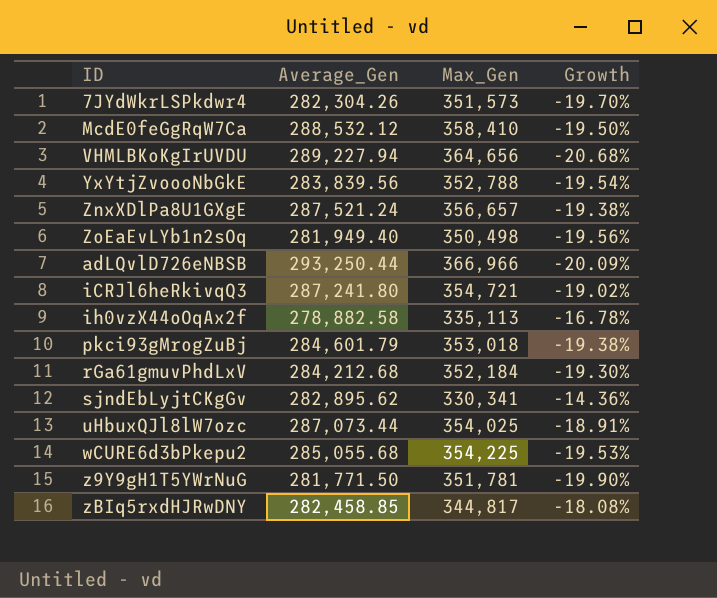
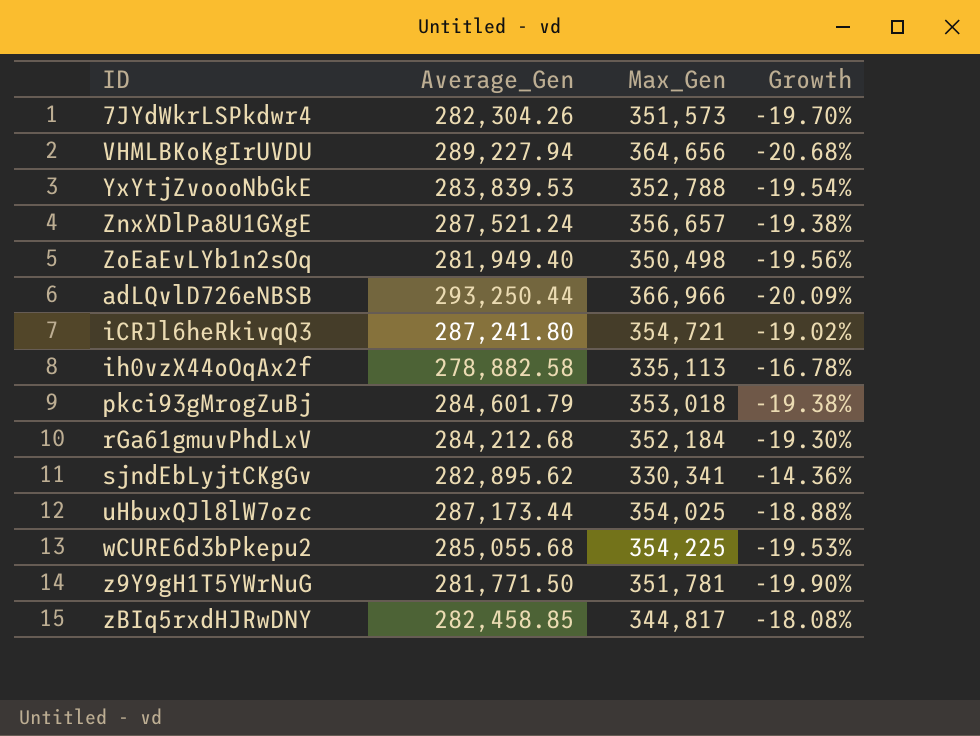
row McdE0feGgRqW7Ca: 288,532.12 | 358,410 | -19.50% -> none
YxYtjZvoooNbGkE | Average_Gen: 283,839.56 -> 283,839.53
uHbuxQJl8lW7ozc | Average_Gen: 287,073.44 -> 287,173.44
uHbuxQJl8lW7ozc | Growth: -18.91% -> -18.88%

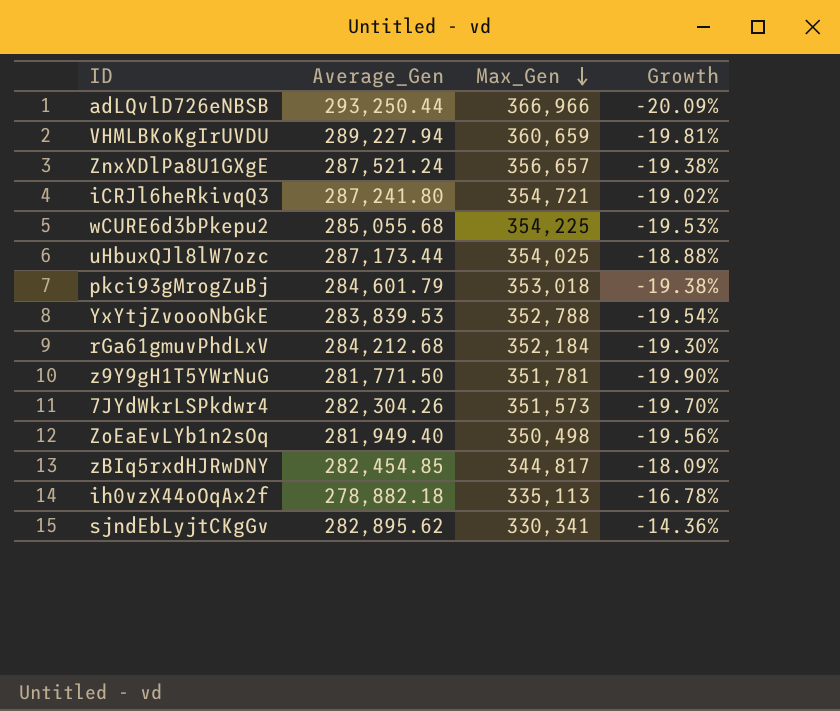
row order: none -> Max_Gen descending
VHMLBKoKgIrUVDU | Max_Gen: 364,656 -> 360,659
VHMLBKoKgIrUVDU | Growth: -20.68% -> -19.81%
zBIq5rxdHJRwDNY | Average_Gen: 282,458.85 -> 282,454.85
zBIq5rxdHJRwDNY | Growth: -18.08% -> -18.09%
ih0vzX44oOqAx2f | Average_Gen: 278,882.58 -> 278,882.18

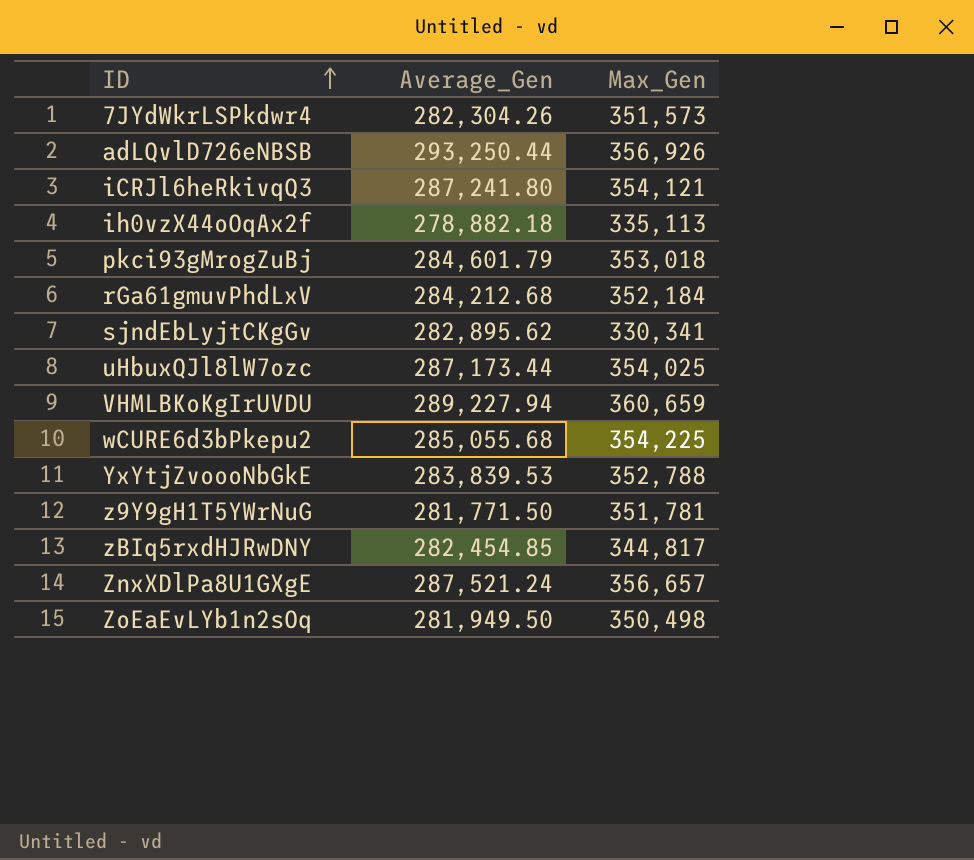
row order: Max_Gen descending -> ID ascending
column Growth | formula: ([Average_Gen] - [Max_Gen]) / [Max_Gen] -> none
adLQvlD726eNBSB | Max_Gen: 366,966 -> 356,926
iCRJl6heRkivqQ3 | Max_Gen: 354,721 -> 354,121
ZoEaEvLYb1n2sOq | Average_Gen: 281,949.40 -> 281,949.50

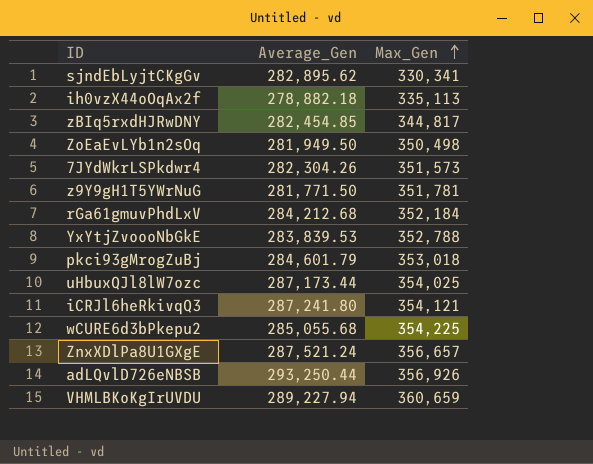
row order: ID ascending -> Max_Gen ascending

